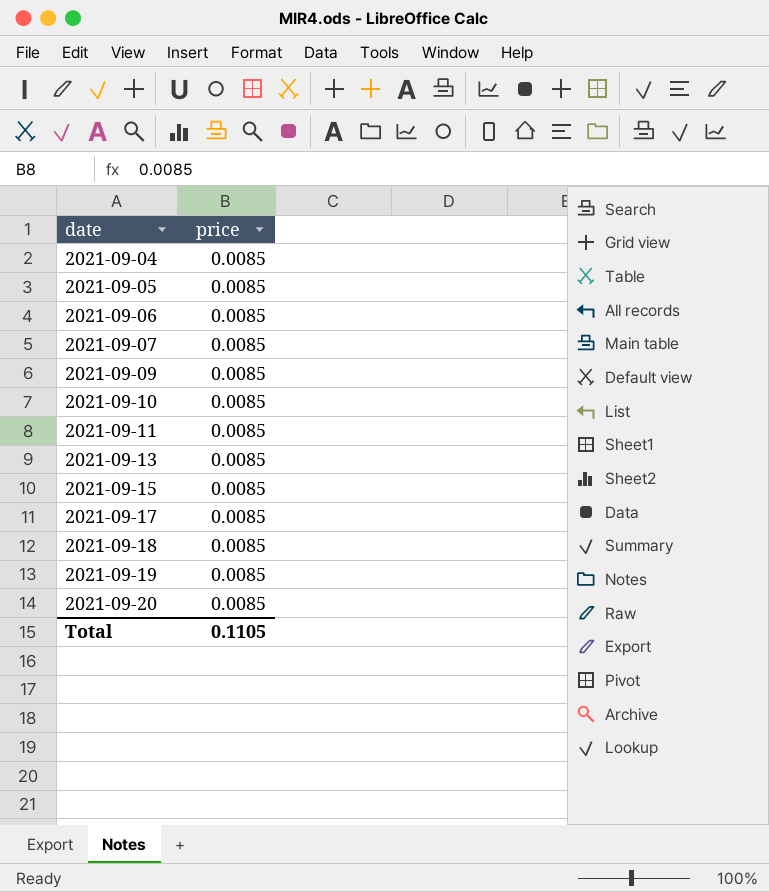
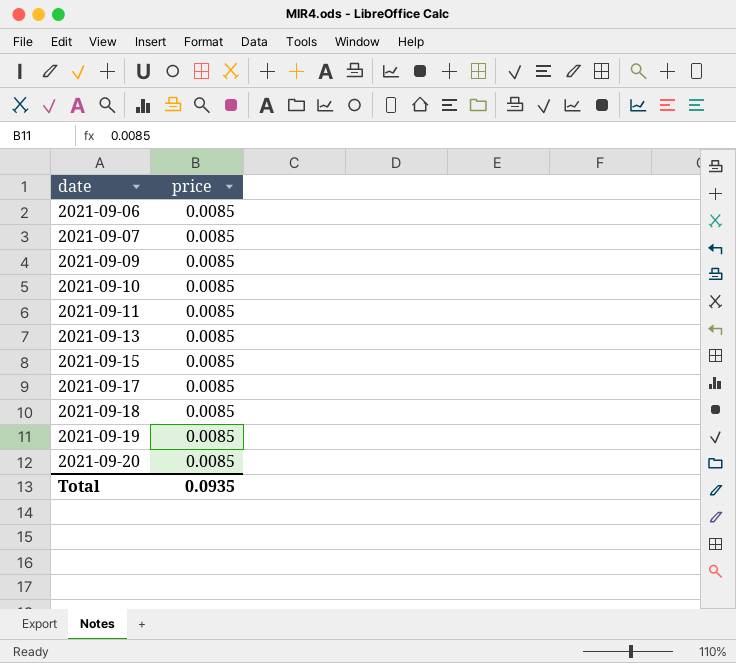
row 2021-09-04: 0.0085 -> none
row 2021-09-05: 0.0085 -> none
Total | price: 0.1105 -> 0.0935

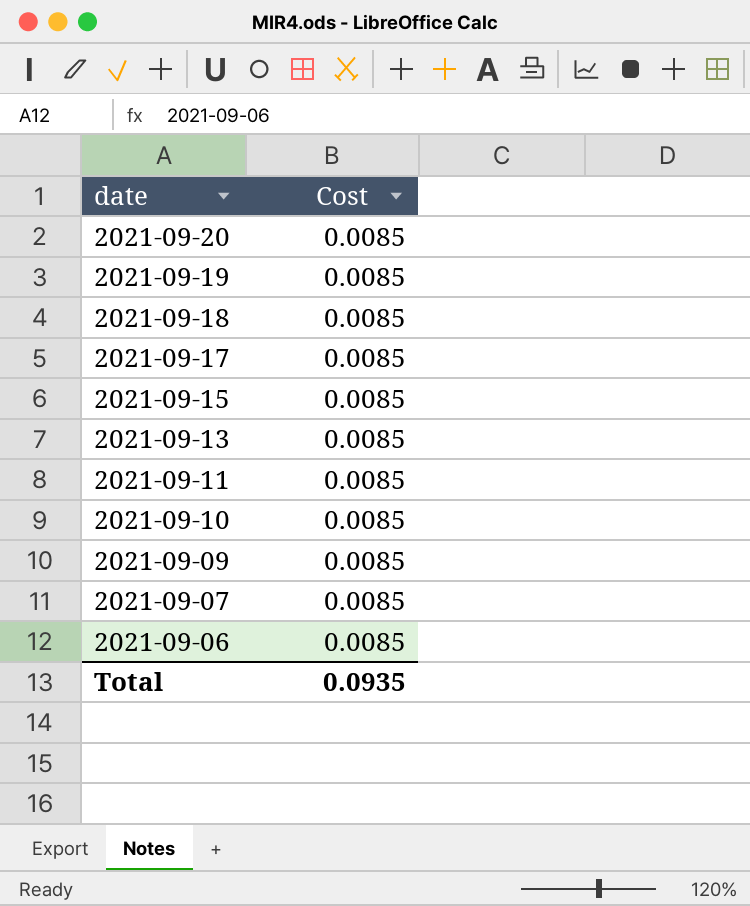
row order: date ascending -> date descending
column name: price -> Cost

